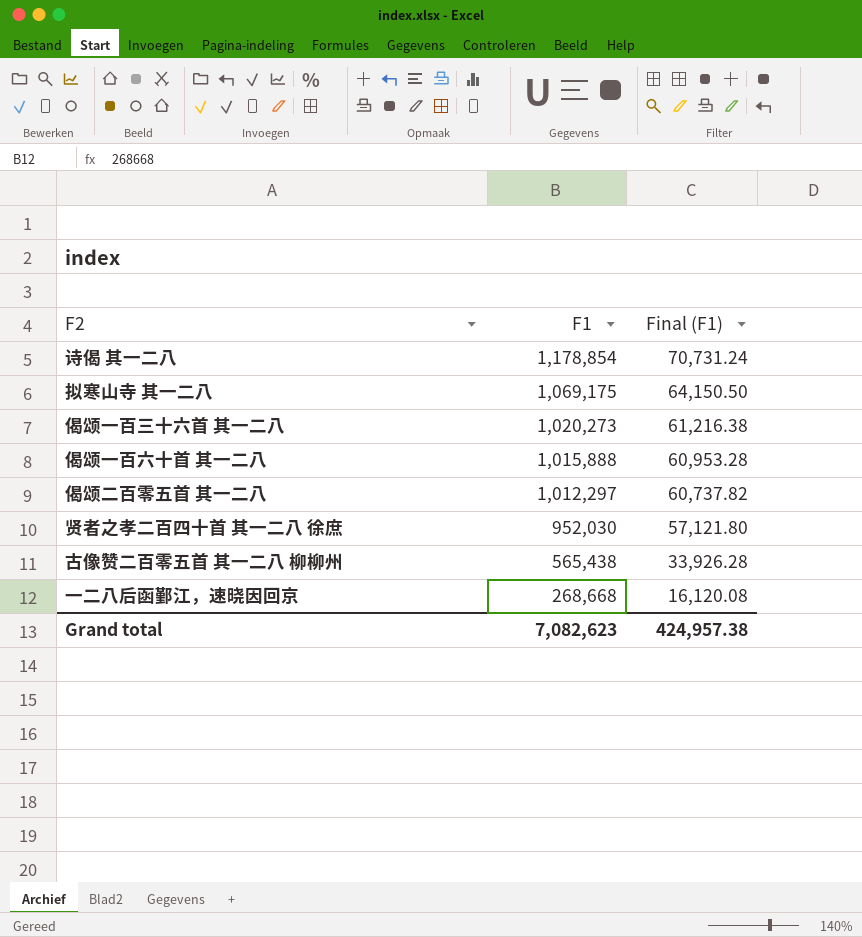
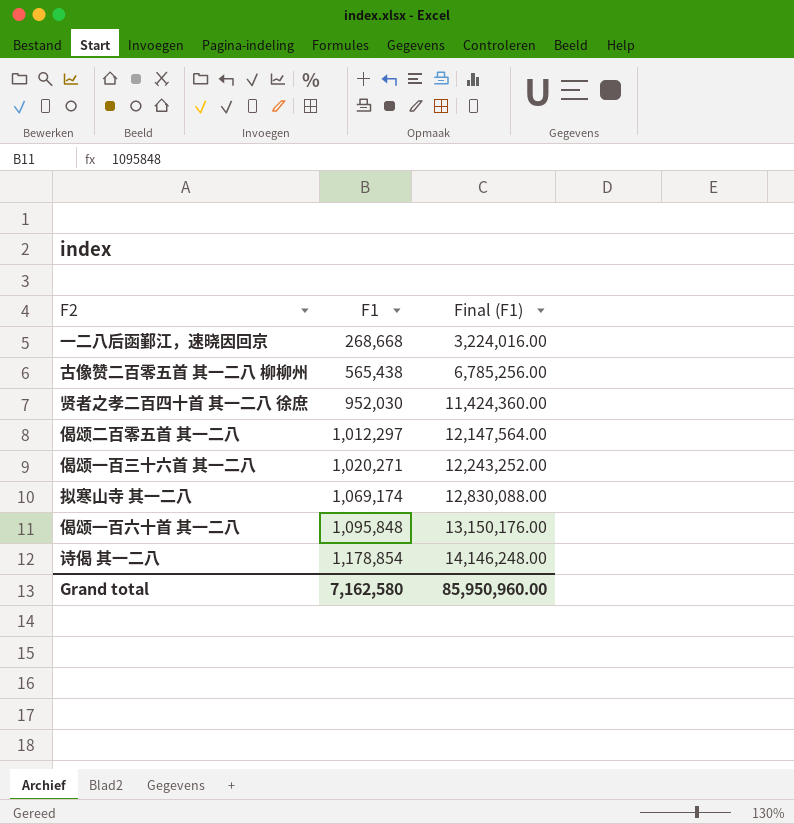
row order: F1 descending -> F1 ascending
column Final (F1) | formula: [F1] * 0.06 -> [F1] * 12
偈颂一百三十六首 其一二八 | F1: 1,020,273 -> 1,020,271
拟寒山寺 其一二八 | F1: 1,069,175 -> 1,069,174
偈颂一百六十首 其一二八 | F1: 1,015,888 -> 1,095,848
Grand total | F1: 7,082,623 -> 7,162,580
Grand total | Final (F1): 424,957.38 -> 85,950,960.00

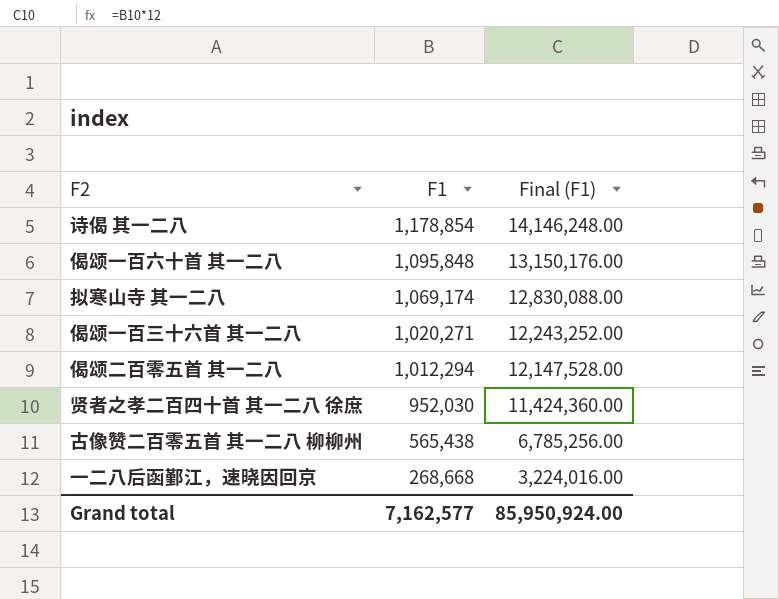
row order: F1 ascending -> F1 descending
偈颂二百零五首 其一二八 | F1: 1,012,297 -> 1,012,294
偈颂二百零五首 其一二八 | Final (F1): 12,147,564.00 -> 12,147,528.00
Grand total | F1: 7,162,580 -> 7,162,577
Grand total | Final (F1): 85,950,960.00 -> 85,950,924.00

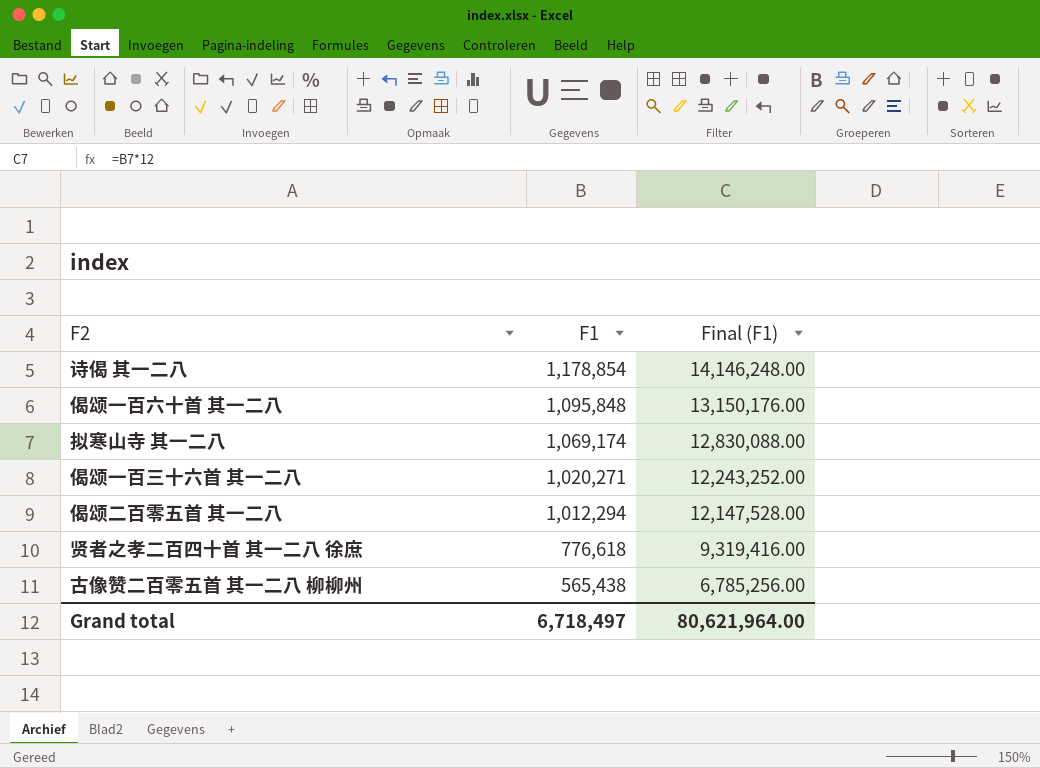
row 一二八后函鄞江，速晓因回京: 268,668 | 3,224,016.00 -> none
贤者之孝二百四十首 其一二八 徐庶 | F1: 952,030 -> 776,618
贤者之孝二百四十首 其一二八 徐庶 | Final (F1): 11,424,360.00 -> 9,319,416.00
Grand total | F1: 7,162,577 -> 6,718,497
Grand total | Final (F1): 85,950,924.00 -> 80,621,964.00

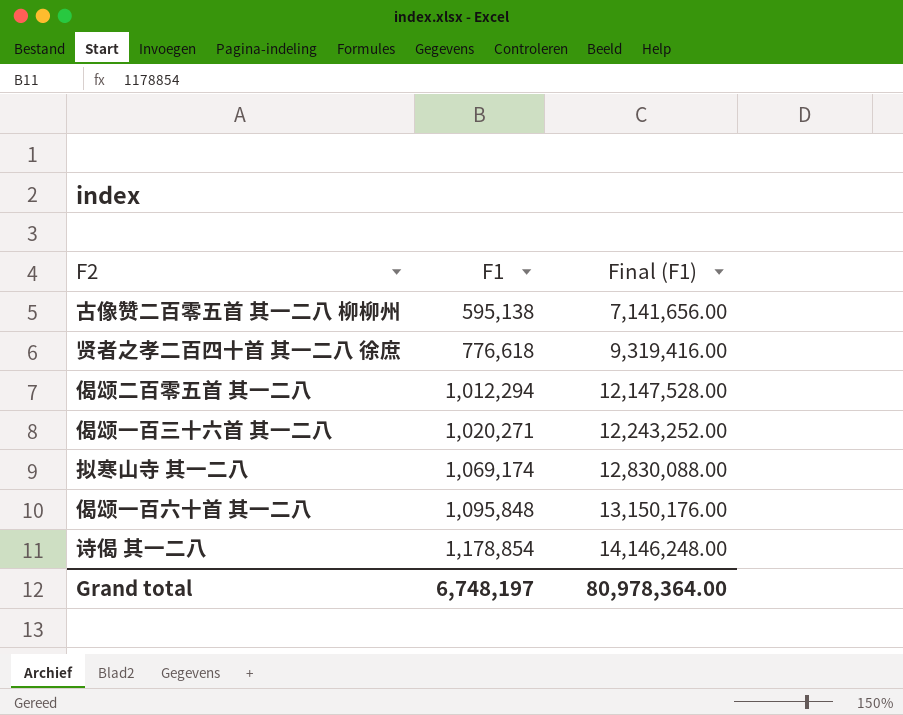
row order: F1 descending -> F1 ascending
古像赞二百零五首 其一二八 柳柳州 | F1: 565,438 -> 595,138
古像赞二百零五首 其一二八 柳柳州 | Final (F1): 6,785,256.00 -> 7,141,656.00
Grand total | F1: 6,718,497 -> 6,748,197
Grand total | Final (F1): 80,621,964.00 -> 80,978,364.00

